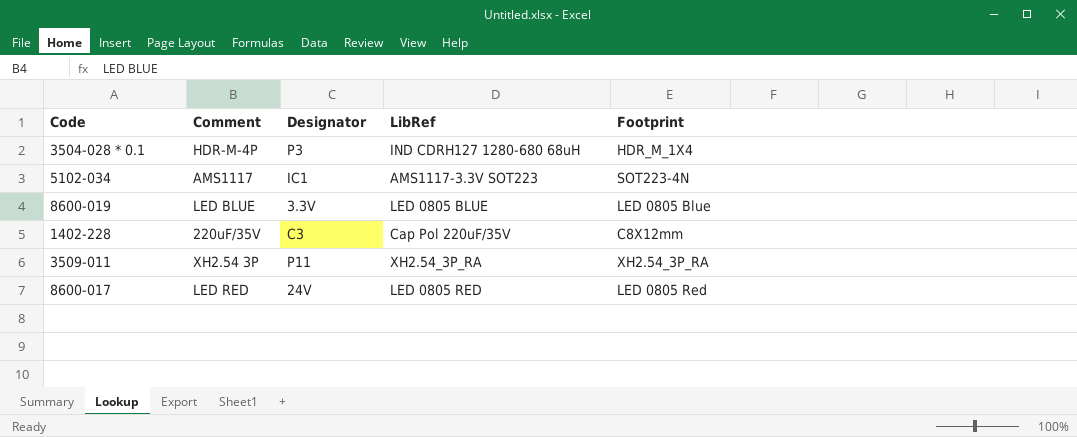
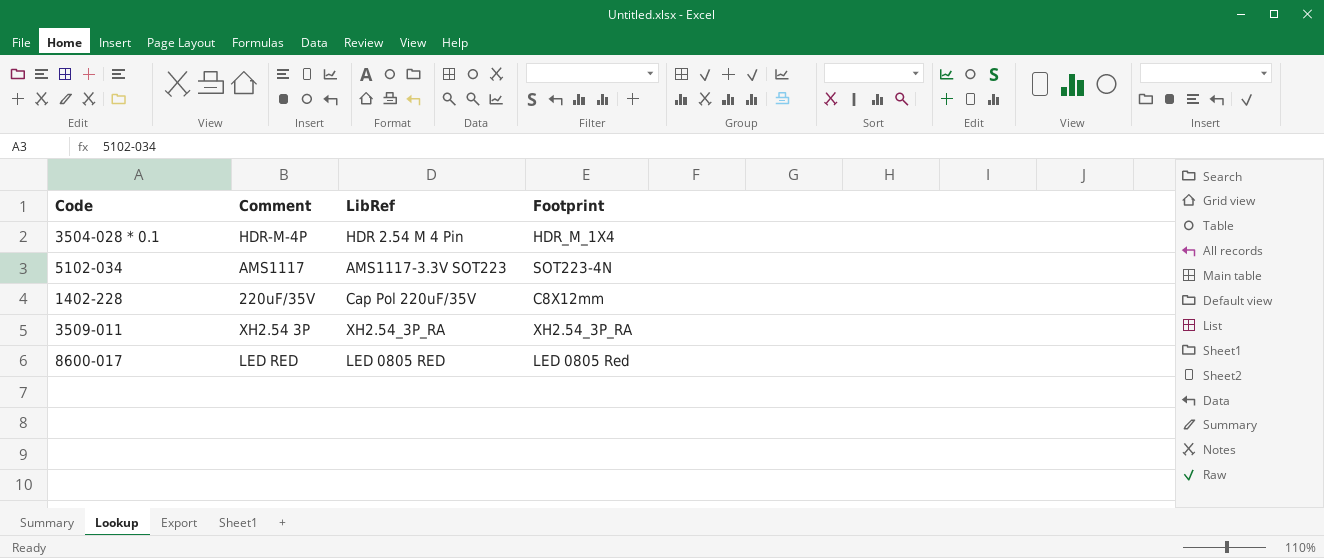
column Designator | position: 3 -> none
row 8600-019: LED BLUE | 3.3V | LED 0805 BLUE | LED 0805 Blue -> none
3504-028 * 0.1 | LibRef: IND CDRH127 1280-680 68uH -> HDR 2.54 M 4 Pin

